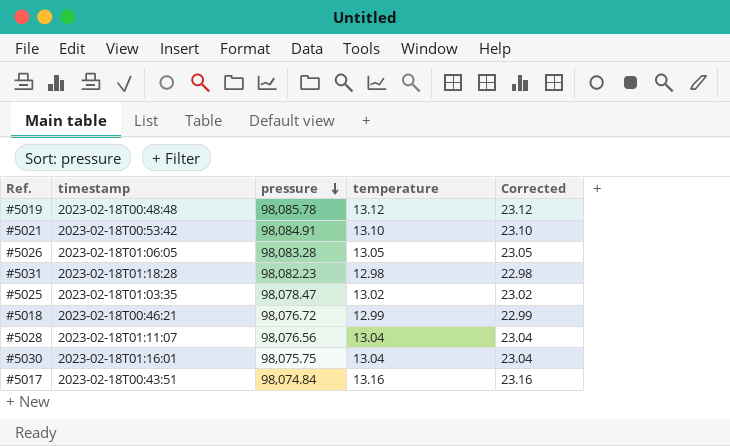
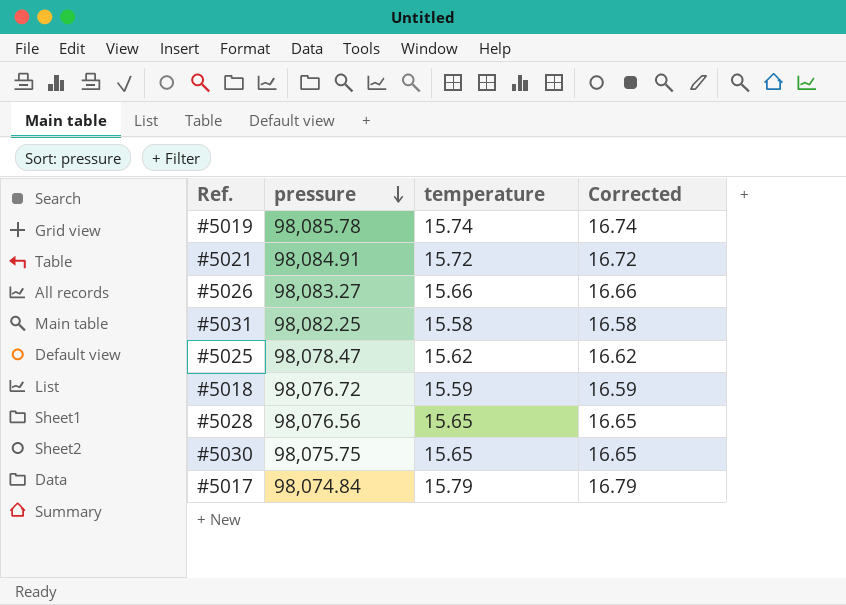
column timestamp | position: 2 -> none
column Corrected | formula: [temperature] + 10 -> [temperature] + 1
#5019 | temperature: 13.12 -> 15.74
#5021 | temperature: 13.10 -> 15.72
#5026 | pressure: 98,083.28 -> 98,083.27
#5026 | temperature: 13.05 -> 15.66
#5031 | pressure: 98,082.23 -> 98,082.25
#5031 | temperature: 12.98 -> 15.58
#5025 | temperature: 13.02 -> 15.62
#5018 | temperature: 12.99 -> 15.59
#5028 | temperature: 13.04 -> 15.65
#5030 | temperature: 13.04 -> 15.65
#5017 | temperature: 13.16 -> 15.79

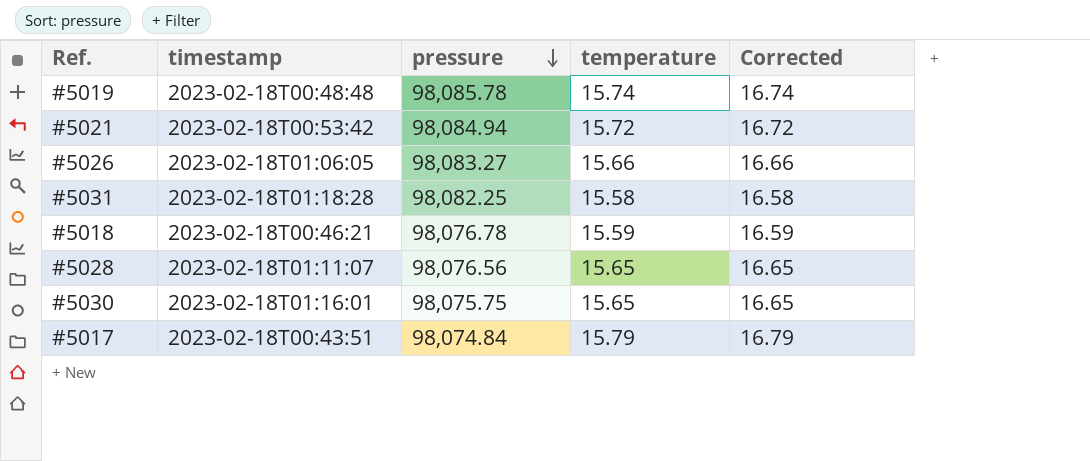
column timestamp | position: none -> 2
row #5025: 98,078.47 | 15.62 | 16.62 -> none
#5021 | pressure: 98,084.91 -> 98,084.94
#5018 | pressure: 98,076.72 -> 98,076.78

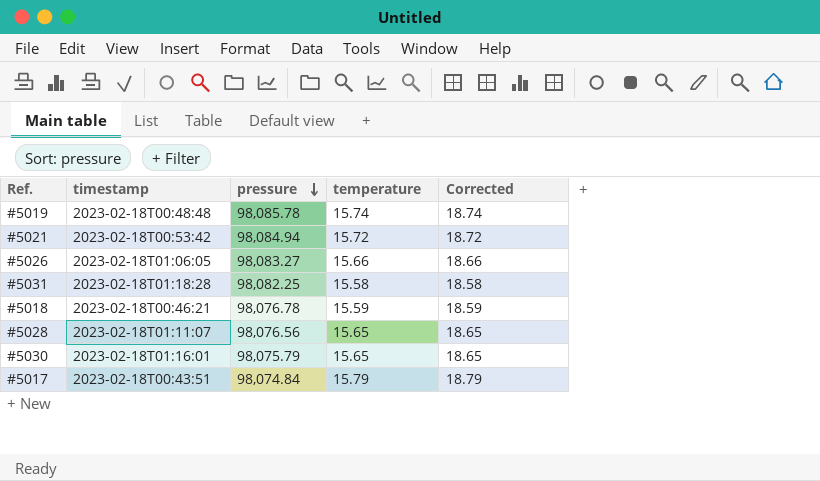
column Corrected | formula: [temperature] + 1 -> [temperature] + 3
#5030 | pressure: 98,075.75 -> 98,075.79

